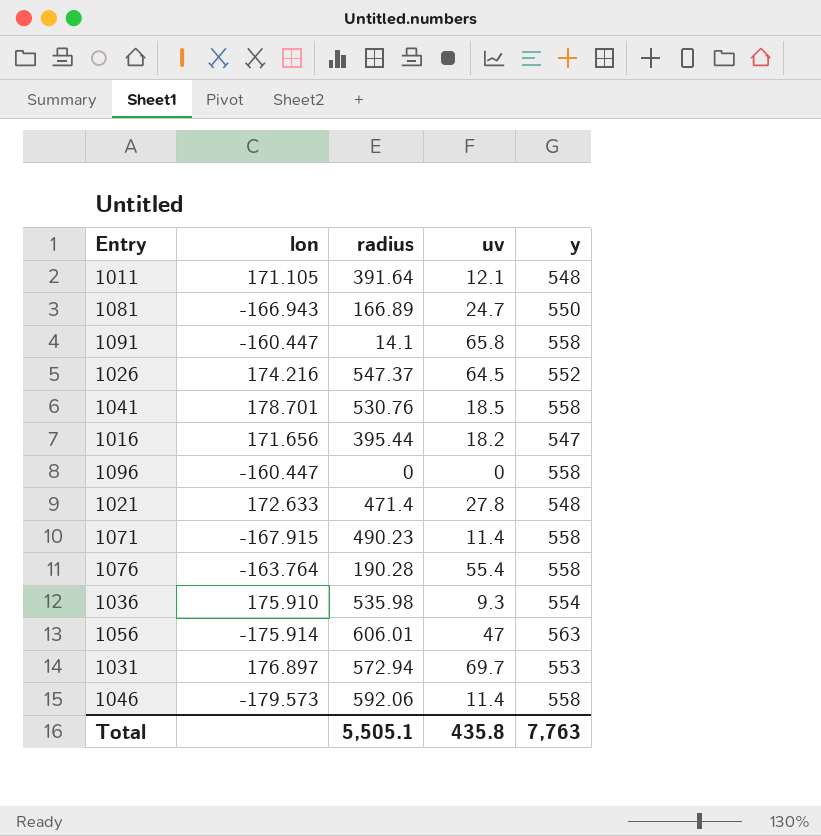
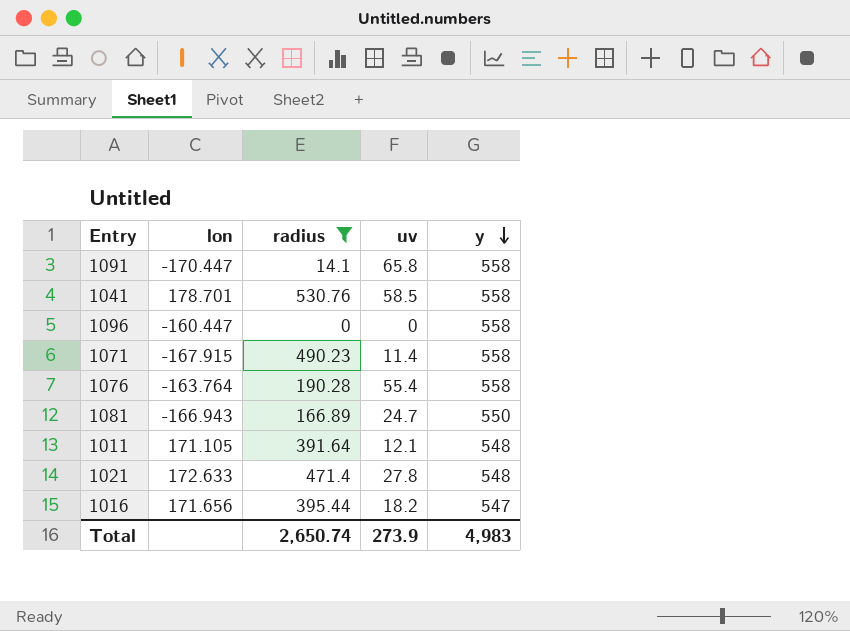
filter: none -> radius <= 530.76
row order: none -> y descending
1091 | lon: -160.447 -> -170.447
1041 | uv: 18.5 -> 58.5
Total | radius: 5,505.1 -> 2,650.74
Total | uv: 435.8 -> 273.9
Total | y: 7,763 -> 4,983

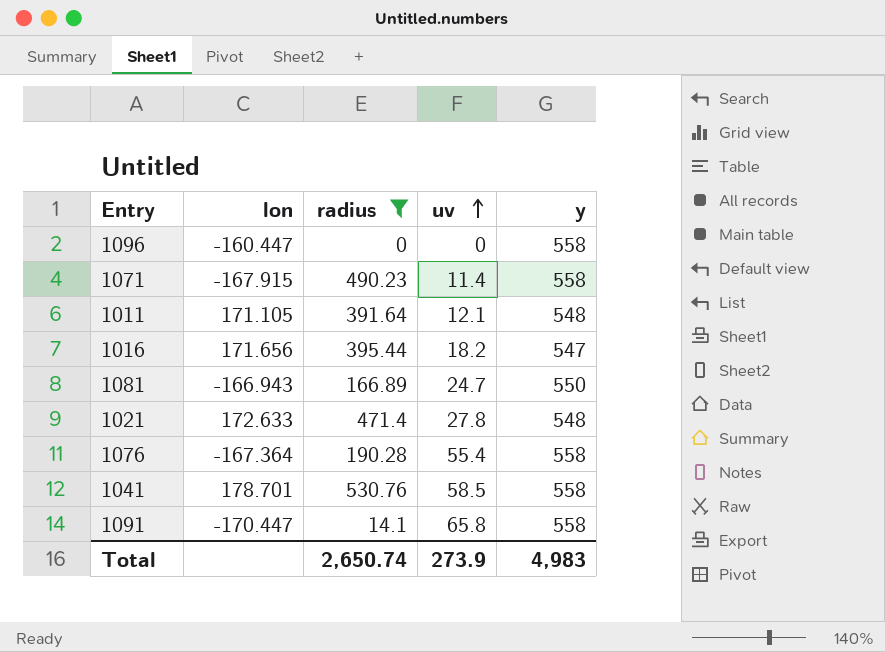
row order: y descending -> uv ascending
1076 | lon: -163.764 -> -167.364

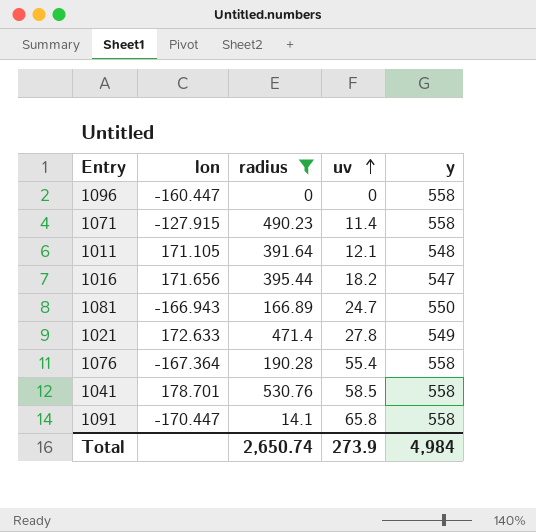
1071 | lon: -167.915 -> -127.915
1021 | y: 548 -> 549
Total | y: 4,983 -> 4,984

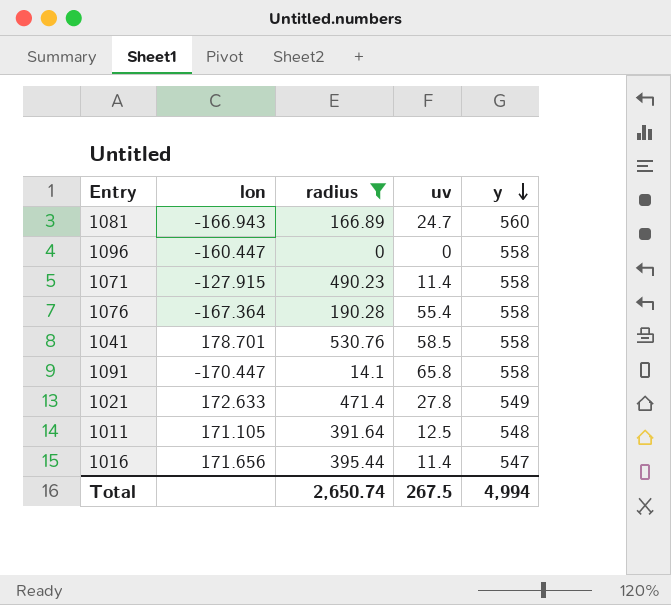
row order: uv ascending -> y descending
1081 | y: 550 -> 560
1011 | uv: 12.1 -> 12.5
1016 | uv: 18.2 -> 11.4
Total | uv: 273.9 -> 267.5
Total | y: 4,984 -> 4,994

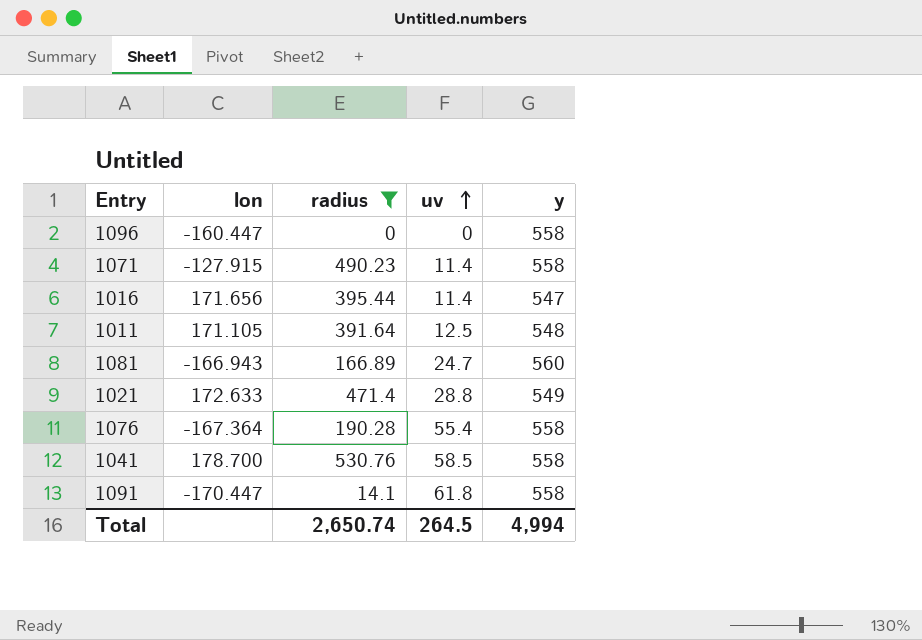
row order: y descending -> uv ascending
1021 | uv: 27.8 -> 28.8
1041 | lon: 178.701 -> 178.700
1091 | uv: 65.8 -> 61.8
Total | uv: 267.5 -> 264.5

